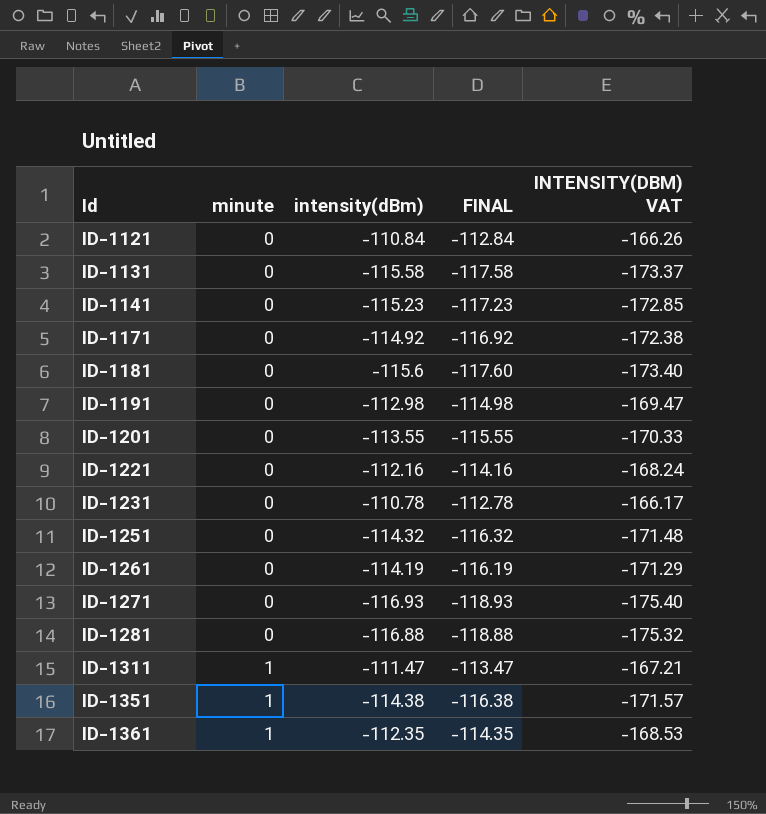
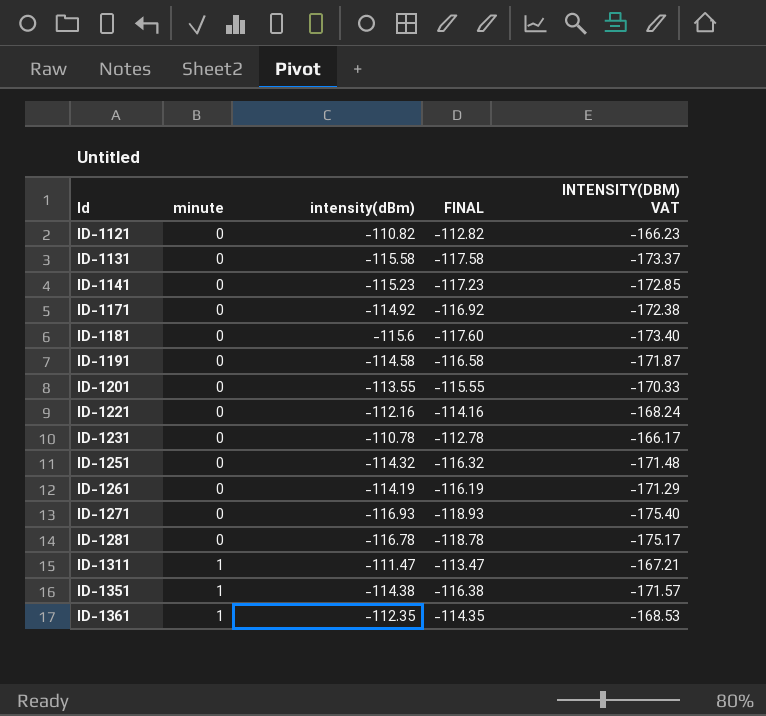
ID-1121 | intensity(dBm): -110.84 -> -110.82
ID-1121 | FINAL: -112.84 -> -112.82
ID-1121 | INTENSITY(DBM) VAT: -166.26 -> -166.23
ID-1191 | intensity(dBm): -112.98 -> -114.58
ID-1191 | FINAL: -114.98 -> -116.58
ID-1191 | INTENSITY(DBM) VAT: -169.47 -> -171.87
ID-1281 | intensity(dBm): -116.88 -> -116.78
ID-1281 | FINAL: -118.88 -> -118.78
ID-1281 | INTENSITY(DBM) VAT: -175.32 -> -175.17

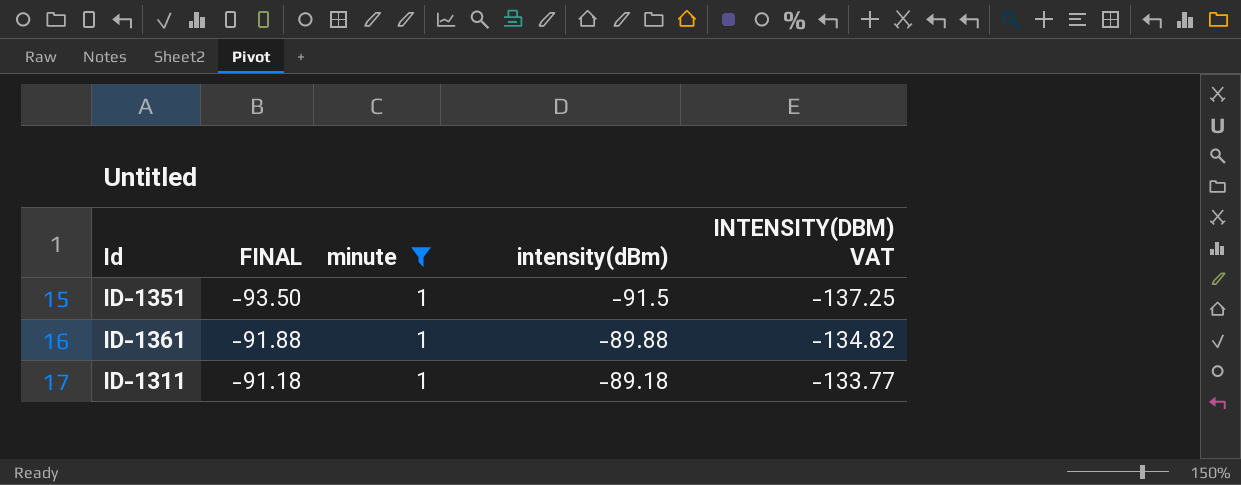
filter: none -> minute = 1
row order: Id ascending -> FINAL ascending
column FINAL | position: 4 -> 2
ID-1351 | FINAL: -116.38 -> -93.50
ID-1351 | intensity(dBm): -114.38 -> -91.5
ID-1351 | INTENSITY(DBM) VAT: -171.57 -> -137.25
ID-1361 | FINAL: -114.35 -> -91.88
ID-1361 | intensity(dBm): -112.35 -> -89.88
ID-1361 | INTENSITY(DBM) VAT: -168.53 -> -134.82
ID-1311 | FINAL: -113.47 -> -91.18
ID-1311 | intensity(dBm): -111.47 -> -89.18
ID-1311 | INTENSITY(DBM) VAT: -167.21 -> -133.77

